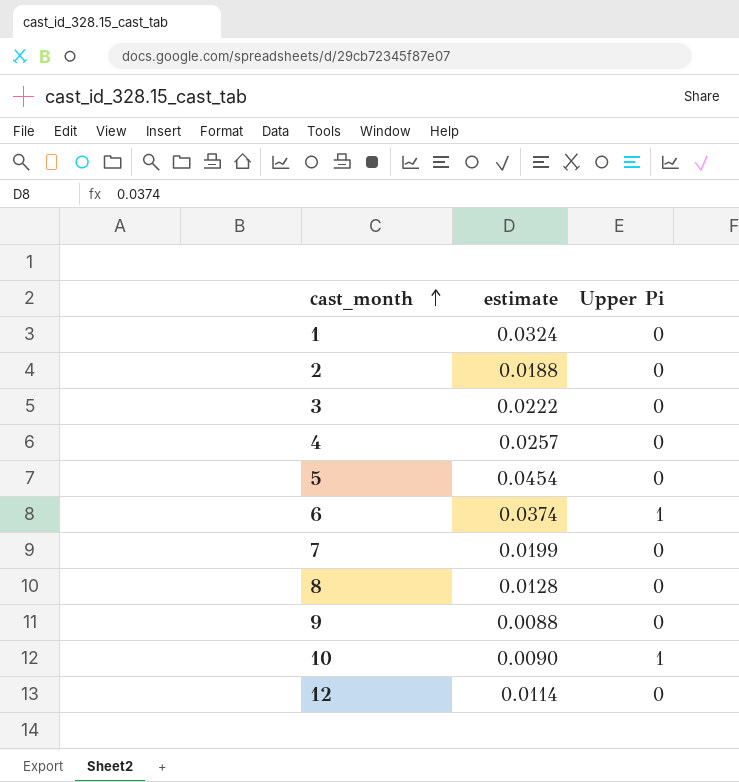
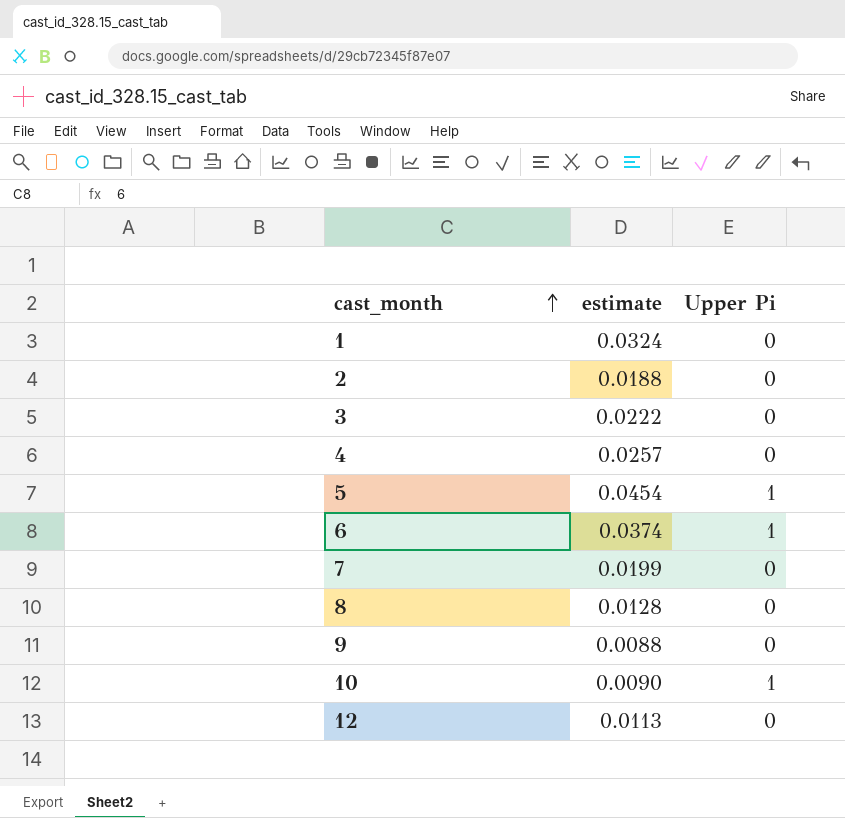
5 | Upper Pi: 0 -> 1
12 | estimate: 0.0114 -> 0.0113

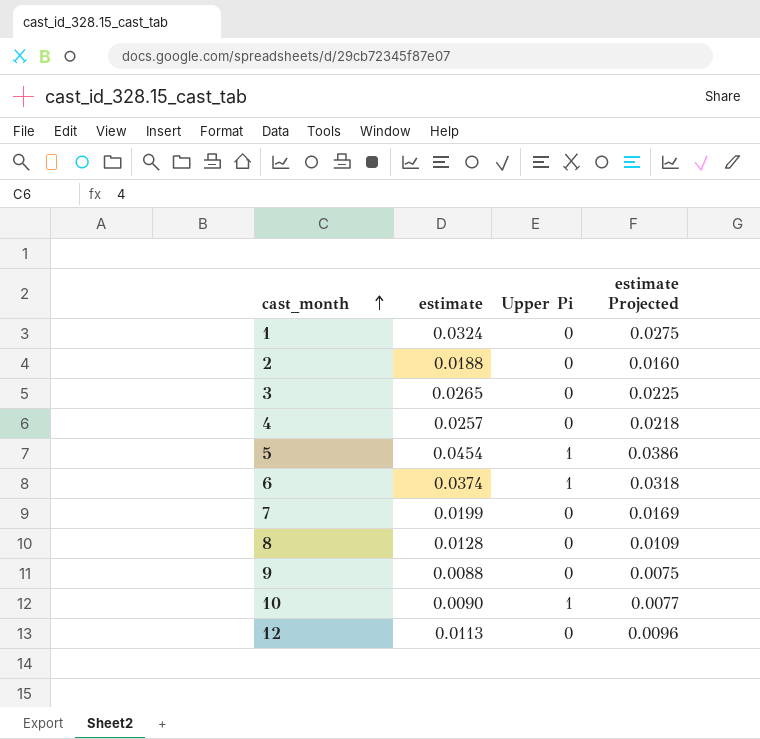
column estimate Projected | formula: none -> [estimate] * 0.85
3 | estimate: 0.0222 -> 0.0265

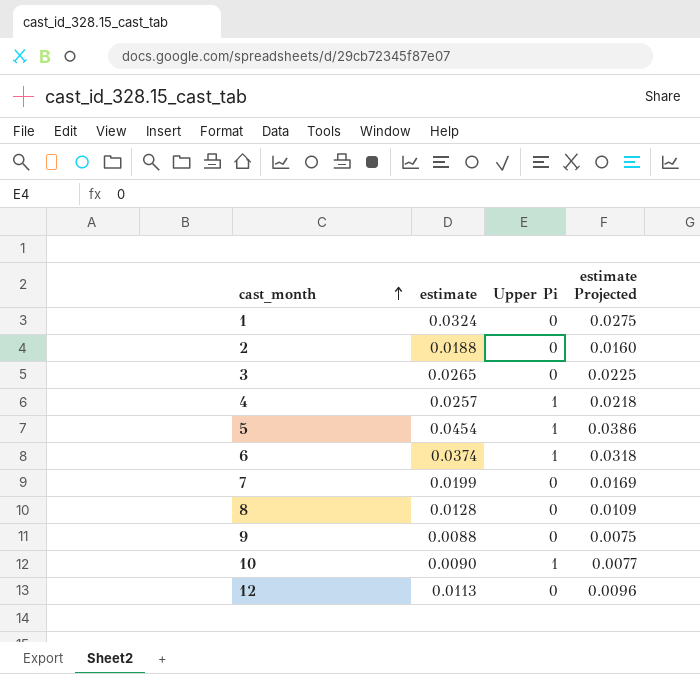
4 | Upper Pi: 0 -> 1

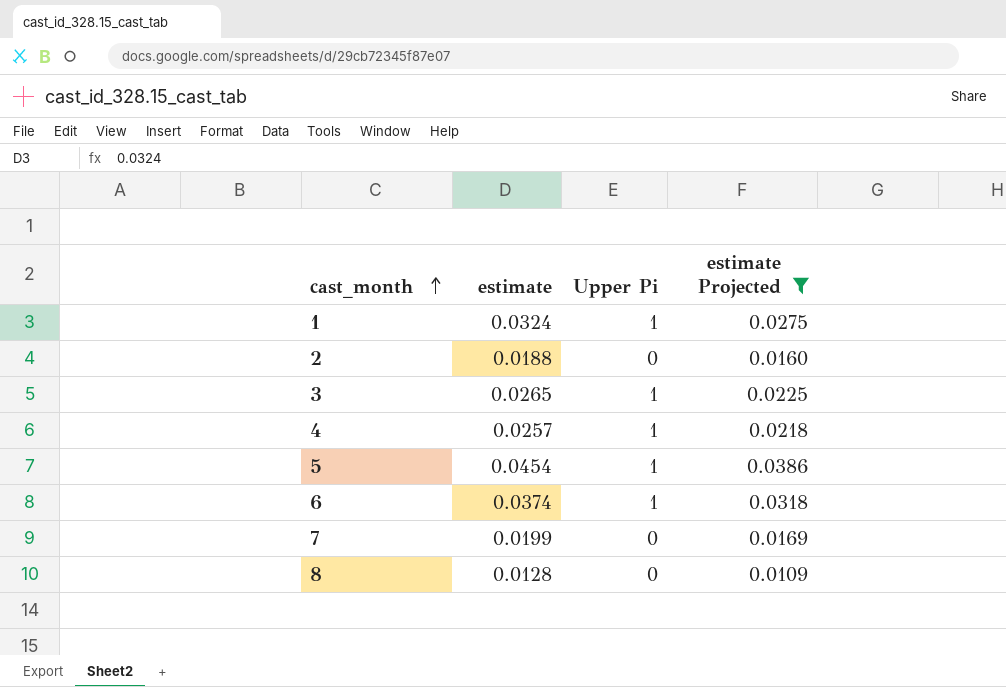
filter: none -> estimate Projected >= 0.0109
1 | Upper Pi: 0 -> 1
3 | Upper Pi: 0 -> 1

